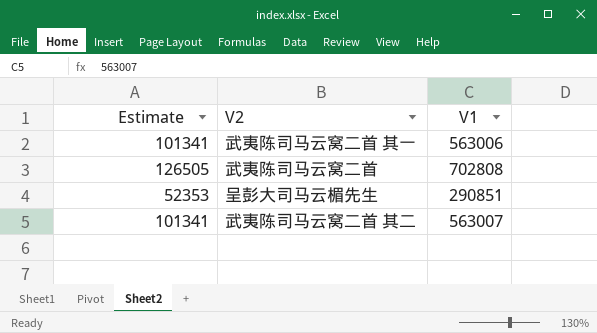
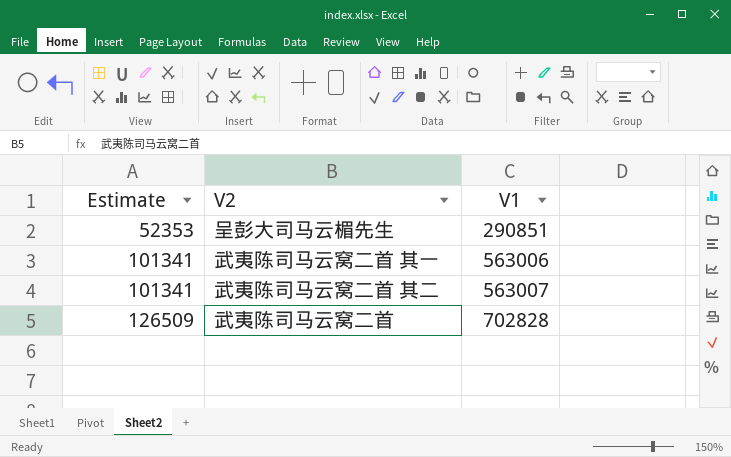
row order: none -> Estimate ascending
武夷陈司马云窝二首 | Estimate: 126505 -> 126509
武夷陈司马云窝二首 | V1: 702808 -> 702828

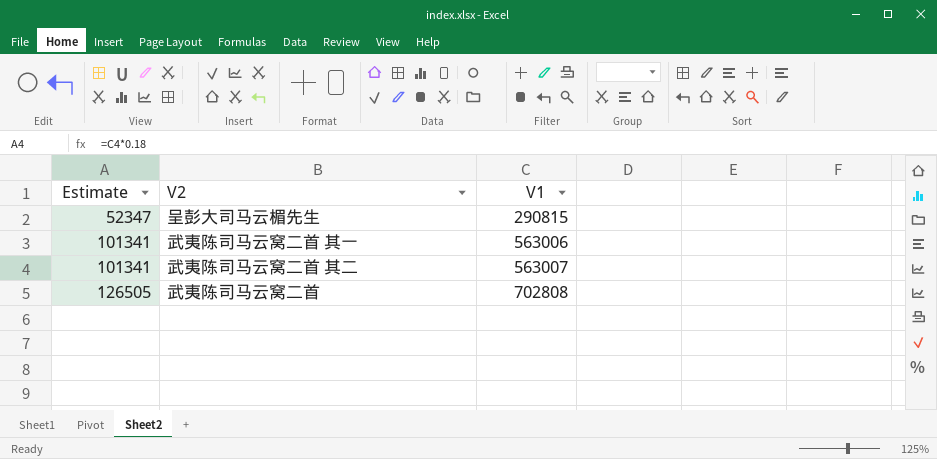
呈彭大司马云楣先生 | Estimate: 52353 -> 52347
呈彭大司马云楣先生 | V1: 290851 -> 290815
武夷陈司马云窝二首 | Estimate: 126509 -> 126505
武夷陈司马云窝二首 | V1: 702828 -> 702808

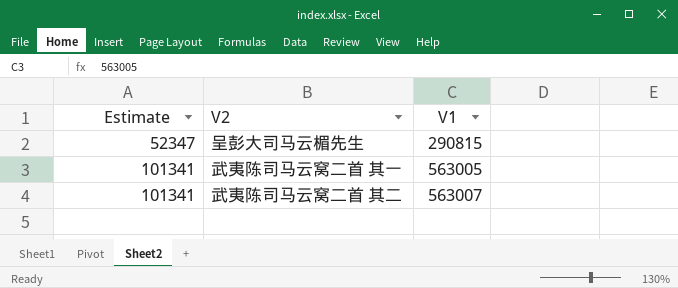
row 武夷陈司马云窝二首: 126505 | 702808 -> none
武夷陈司马云窝二首 其一 | V1: 563006 -> 563005

